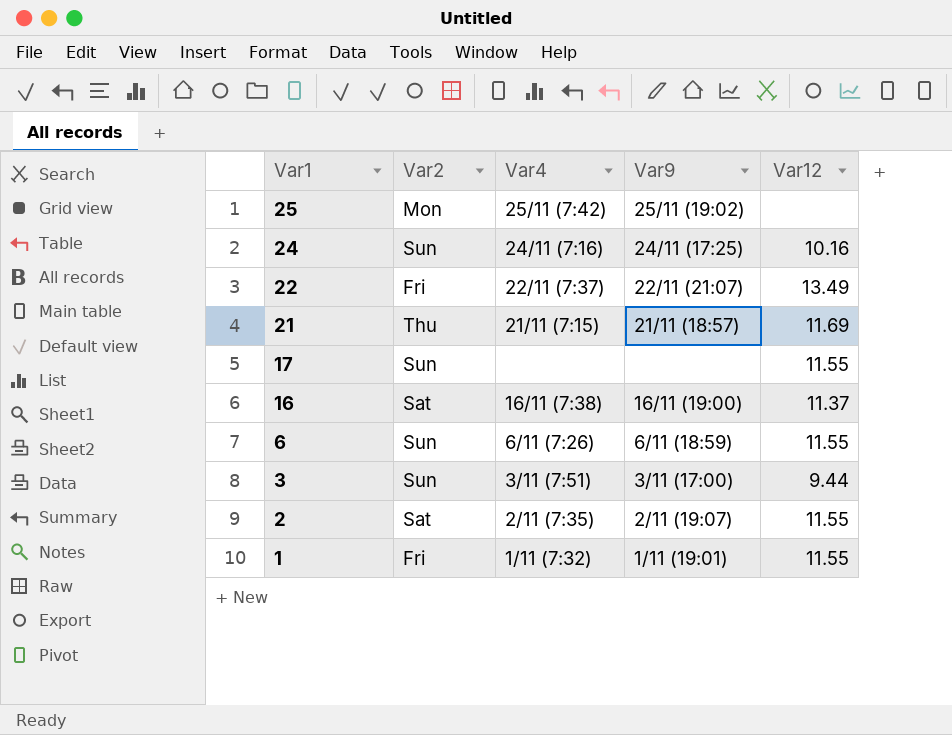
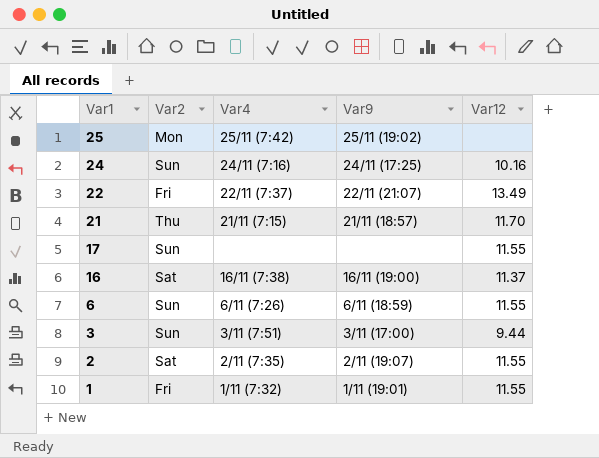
21 | Var12: 11.69 -> 11.70

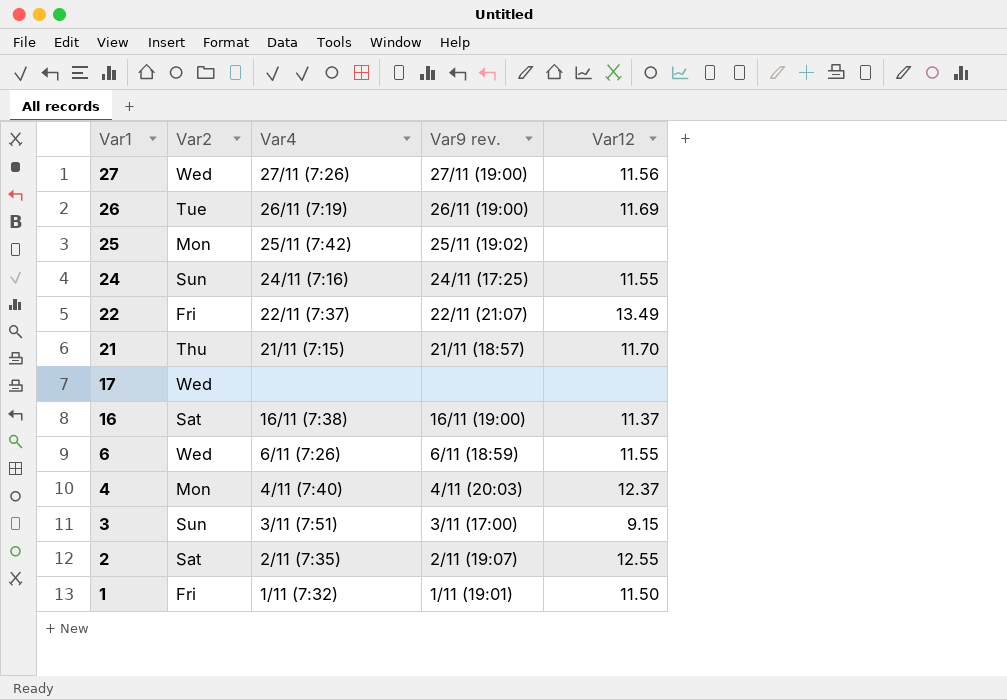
column name: Var9 -> Var9 rev.
row 27: none -> Wed | 27/11 (7:26) | 27/11 (19:00) | 11.56
row 26: none -> Tue | 26/11 (7:19) | 26/11 (19:00) | 11.69
24 | Var12: 10.16 -> 11.55
17 | Var2: Sun -> Wed
17 | Var12: 11.55 -> none
6 | Var2: Sun -> Wed
row 4: none -> Mon | 4/11 (7:40) | 4/11 (20:03) | 12.37
3 | Var12: 9.44 -> 9.15
2 | Var12: 11.55 -> 12.55
1 | Var12: 11.55 -> 11.50

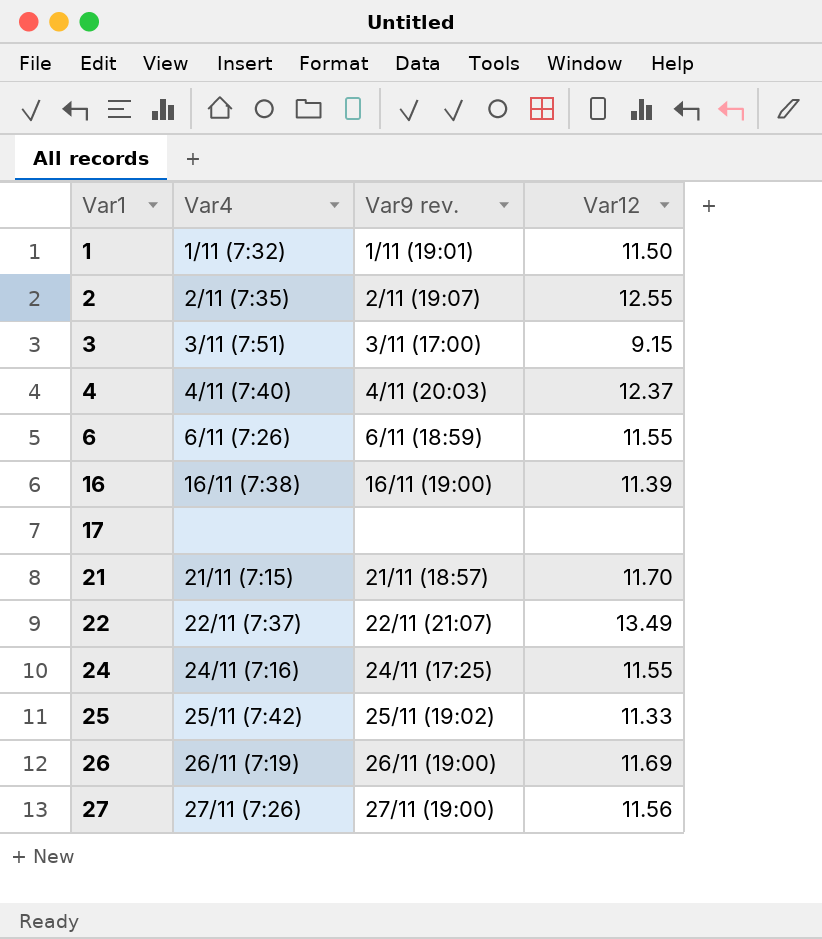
row order: Var1 descending -> Var1 ascending
column Var2 | position: 2 -> none
16 | Var12: 11.37 -> 11.39
25 | Var12: none -> 11.33

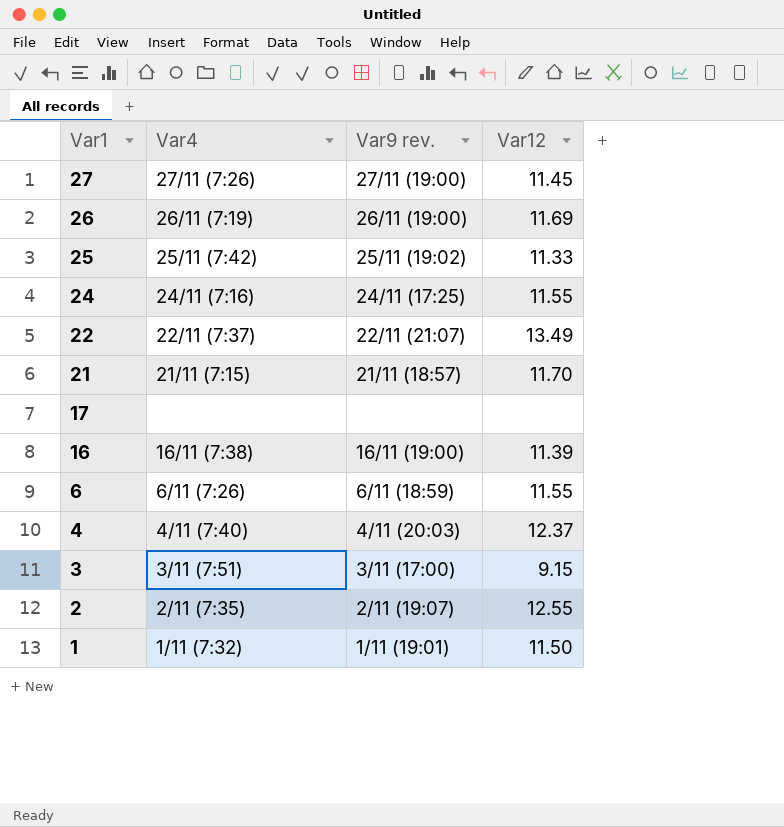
row order: Var1 ascending -> Var1 descending
27 | Var12: 11.56 -> 11.45

